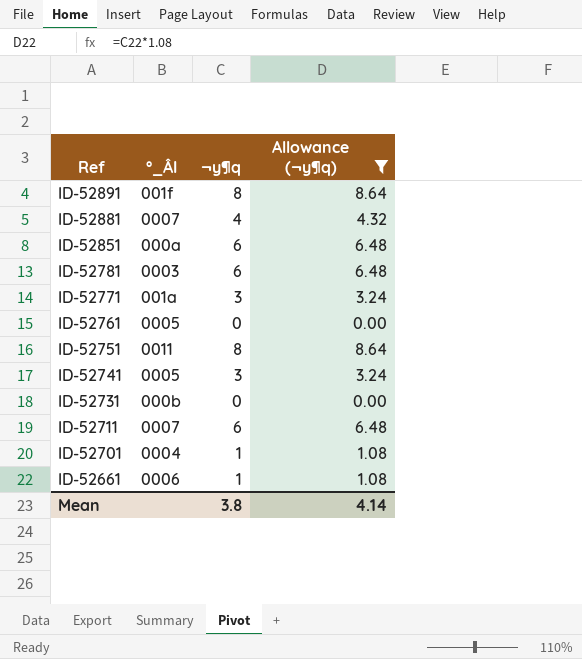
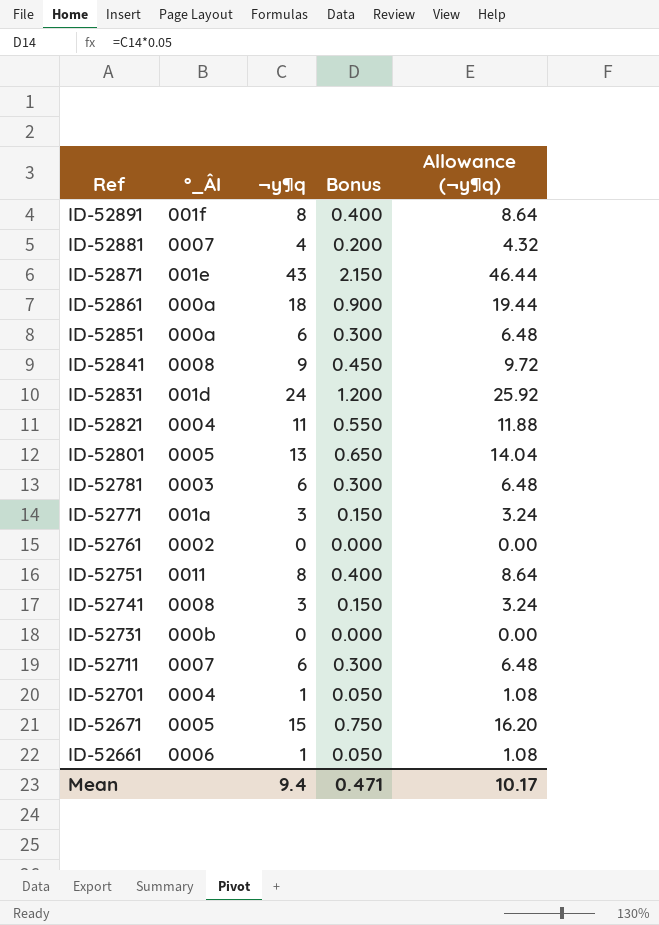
filter: Allowance (¬y¶q) <= 8.64 -> none
column Bonus | formula: none -> [¬y¶q] * 0.05
ID-52761 | °_ÂI: 0005 -> 0002
ID-52741 | °_ÂI: 0005 -> 0008
Mean | ¬y¶q: 3.8 -> 9.4
Mean | Allowance (¬y¶q): 4.14 -> 10.17

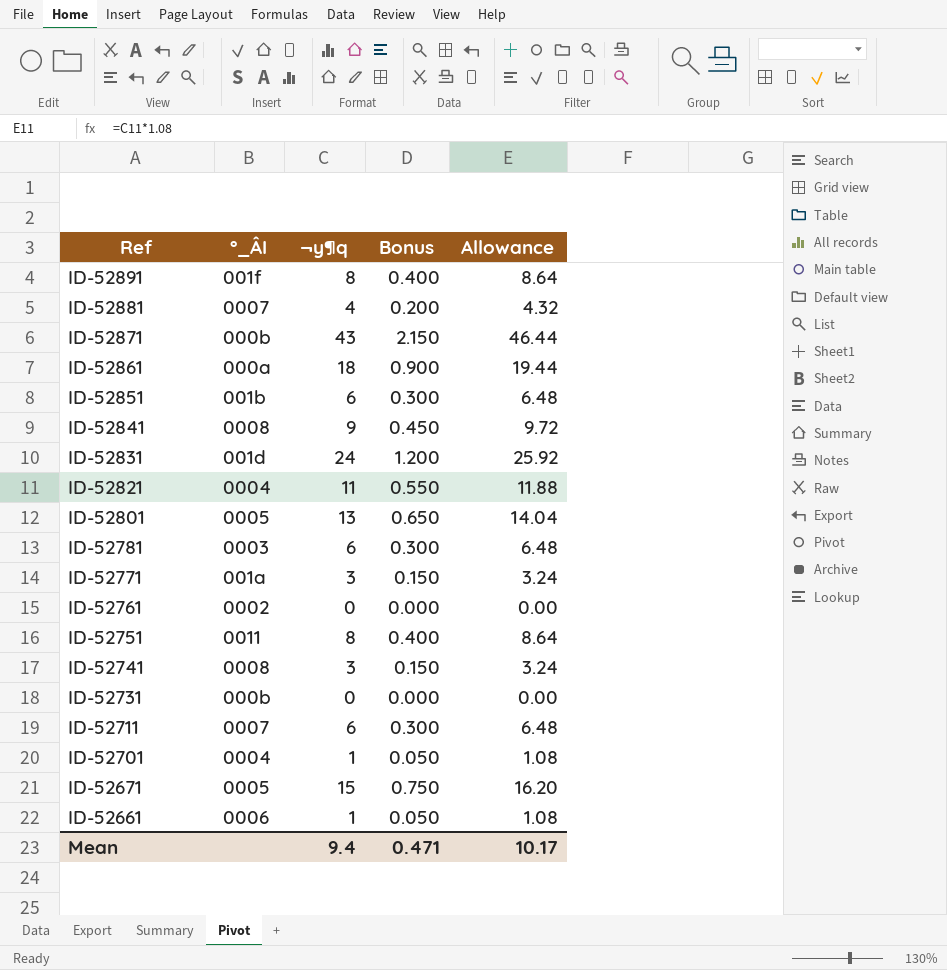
column name: Allowance (¬y¶q) -> Allowance
ID-52871 | °_ÂI: 001e -> 000b
ID-52851 | °_ÂI: 000a -> 001b

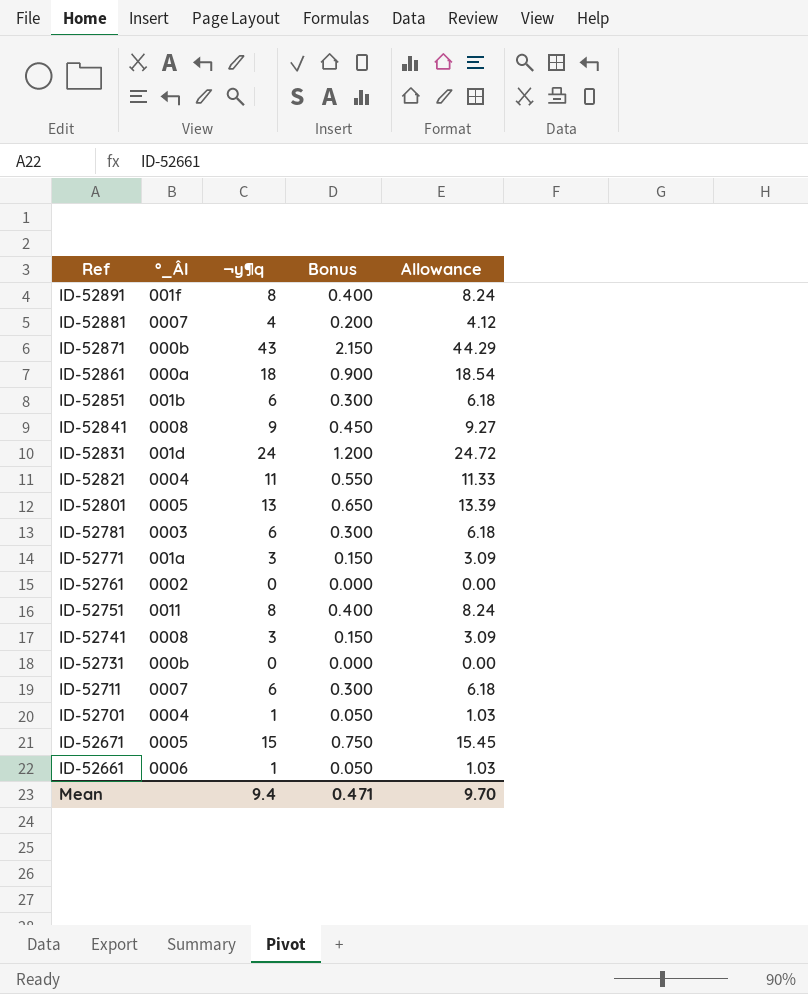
column Allowance | formula: [¬y¶q] * 1.08 -> [¬y¶q] * 1.03
Mean | Allowance: 10.17 -> 9.70

